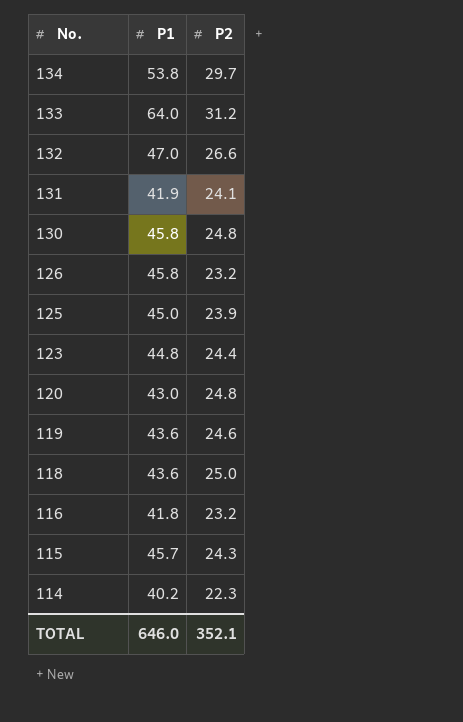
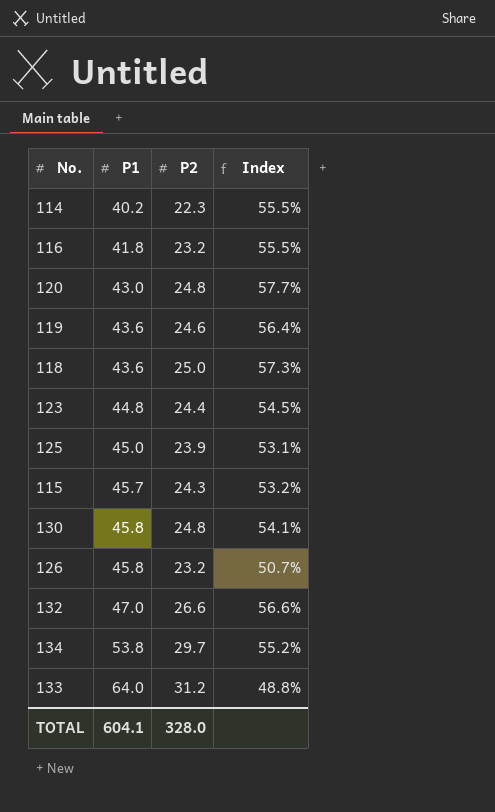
row order: No. descending -> P1 ascending
column Index | formula: none -> [P2] / [P1]
row 131: 41.9 | 24.1 -> none
TOTAL | P1: 646.0 -> 604.1
TOTAL | P2: 352.1 -> 328.0

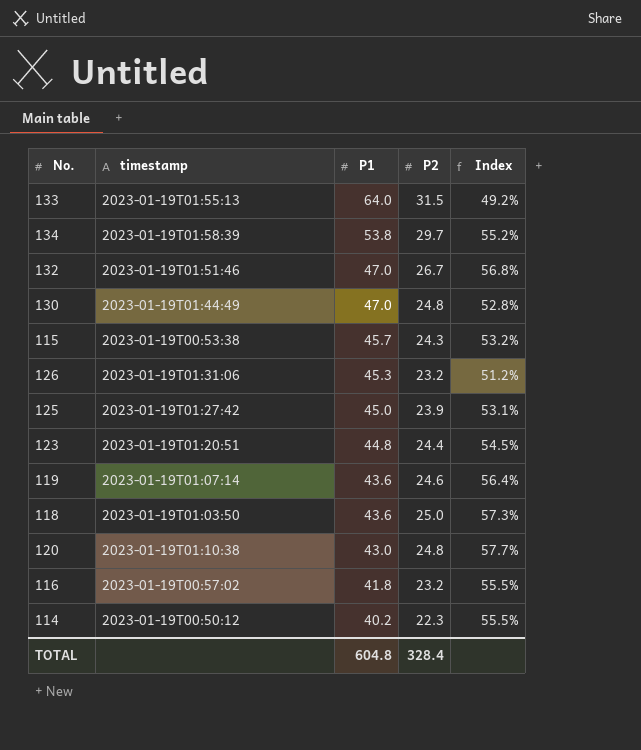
row order: P1 ascending -> P1 descending
column timestamp | position: none -> 2
133 | P2: 31.2 -> 31.5
133 | Index: 48.8% -> 49.2%
132 | P2: 26.6 -> 26.7
132 | Index: 56.6% -> 56.8%
130 | P1: 45.8 -> 47.0
130 | Index: 54.1% -> 52.8%
126 | P1: 45.8 -> 45.3
126 | Index: 50.7% -> 51.2%
TOTAL | P1: 604.1 -> 604.8
TOTAL | P2: 328.0 -> 328.4

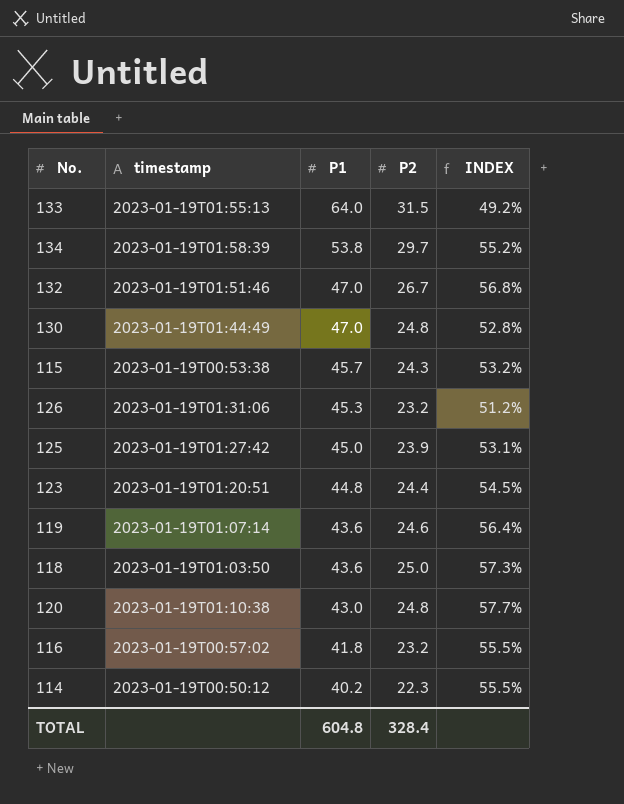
column name: Index -> INDEX

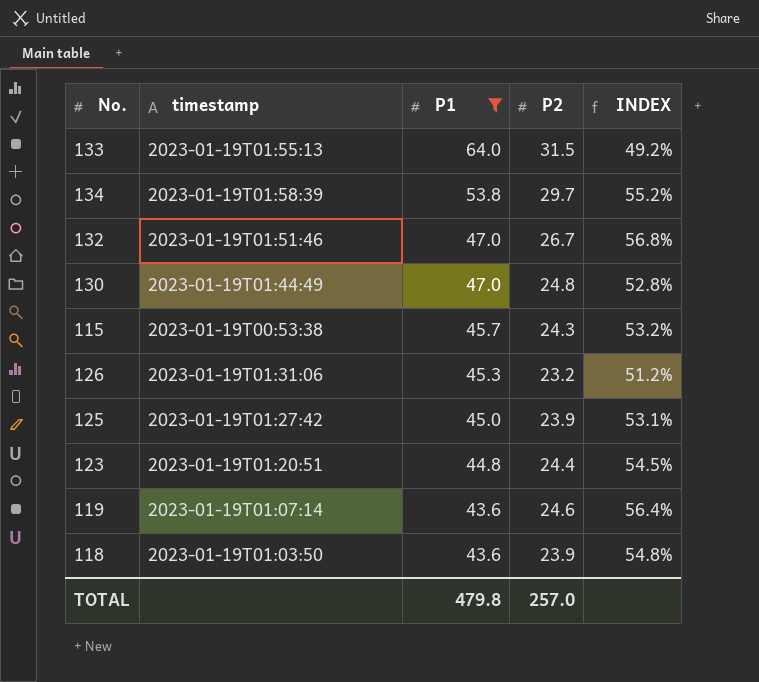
filter: none -> P1 >= 43.6
118 | P2: 25.0 -> 23.9
118 | INDEX: 57.3% -> 54.8%
TOTAL | P1: 604.8 -> 479.8
TOTAL | P2: 328.4 -> 257.0

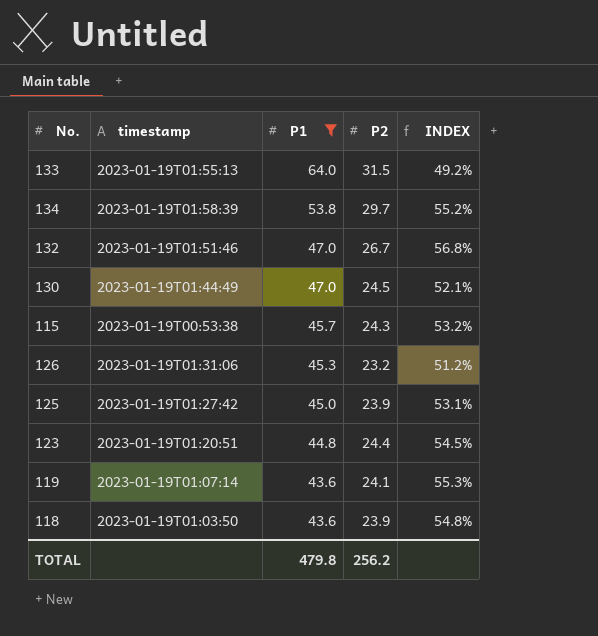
130 | P2: 24.8 -> 24.5
130 | INDEX: 52.8% -> 52.1%
119 | P2: 24.6 -> 24.1
119 | INDEX: 56.4% -> 55.3%
TOTAL | P2: 257.0 -> 256.2

